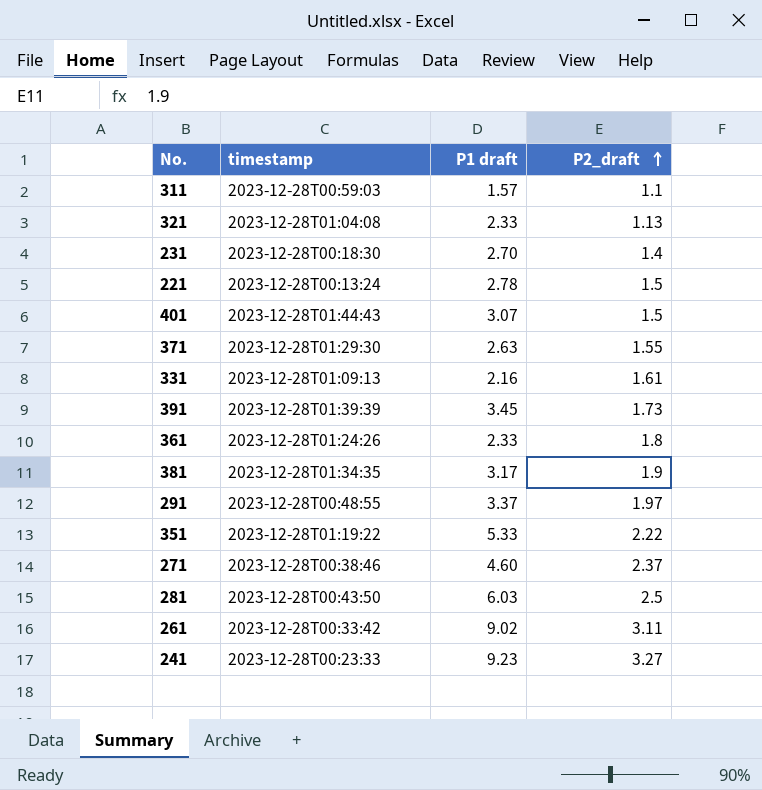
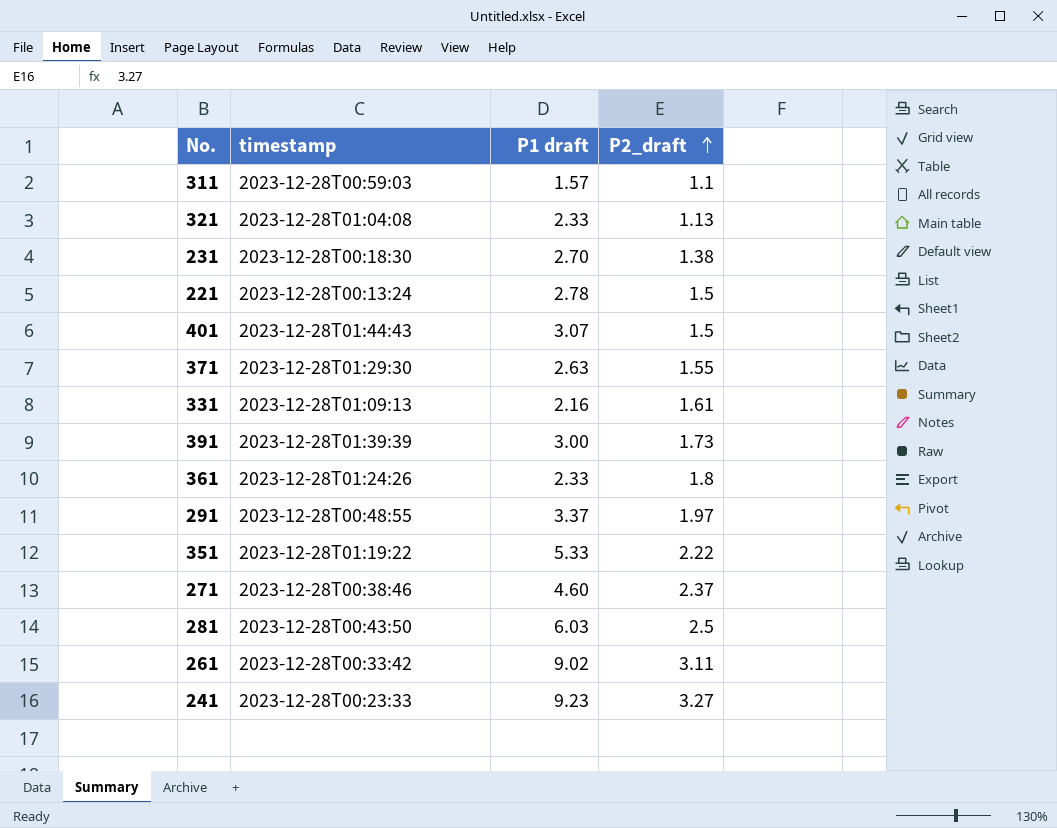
row 381: 2023-12-28T01:34:35 | 3.17 | 1.9 -> none
231 | P2_draft: 1.4 -> 1.38
391 | P1 draft: 3.45 -> 3.00

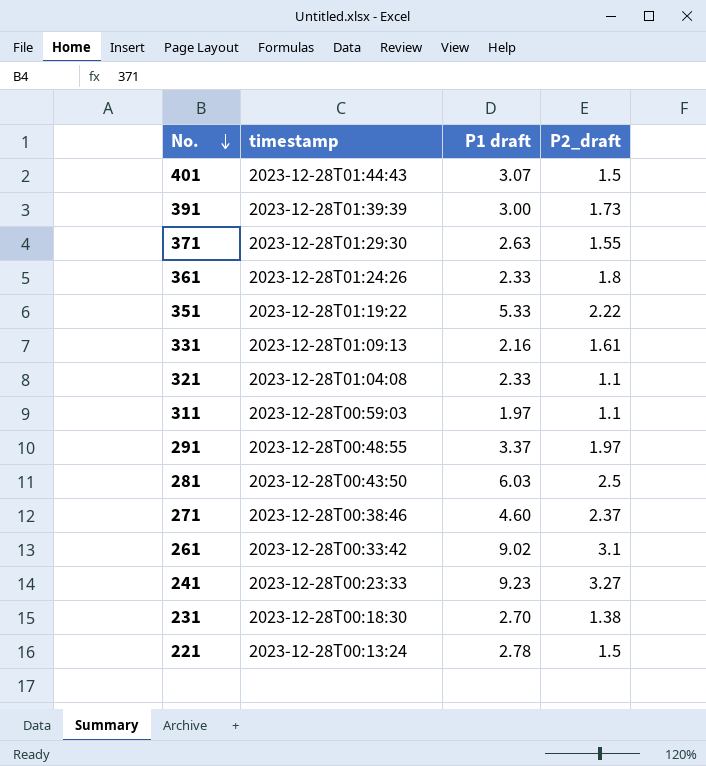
row order: P2_draft ascending -> No. descending
321 | P2_draft: 1.13 -> 1.1
311 | P1 draft: 1.57 -> 1.97
261 | P2_draft: 3.11 -> 3.1

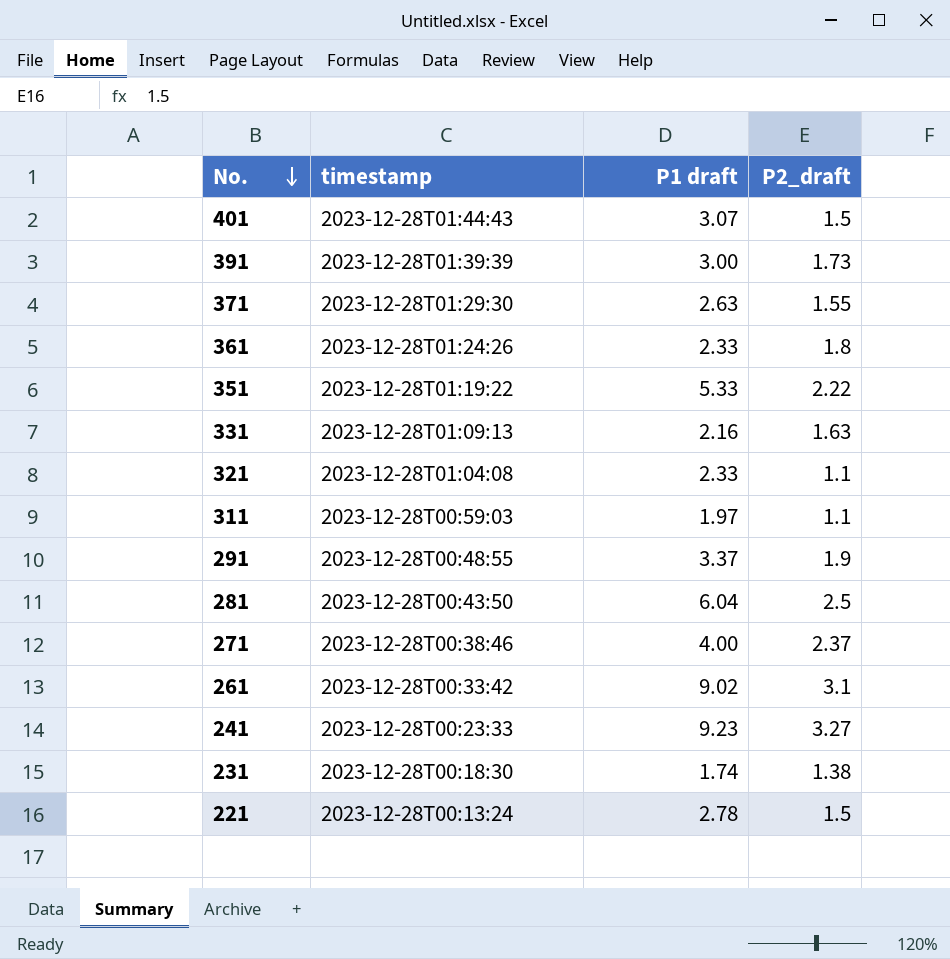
331 | P2_draft: 1.61 -> 1.63
291 | P2_draft: 1.97 -> 1.9
281 | P1 draft: 6.03 -> 6.04
271 | P1 draft: 4.60 -> 4.00
231 | P1 draft: 2.70 -> 1.74

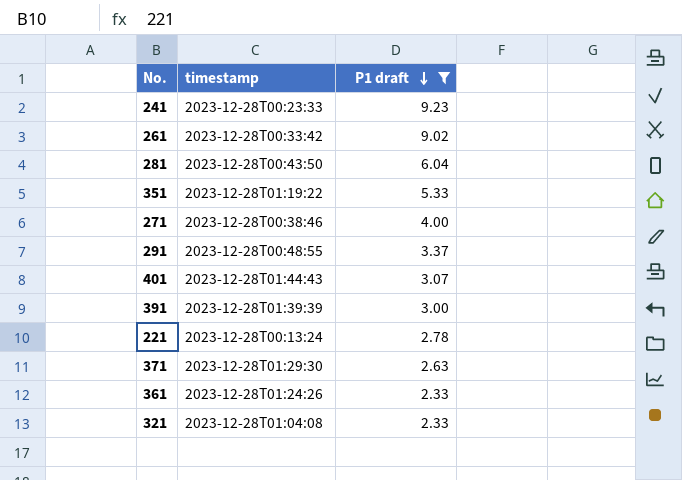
filter: none -> P1 draft >= 2.33
row order: No. descending -> P1 draft descending
column P2_draft | position: 4 -> none

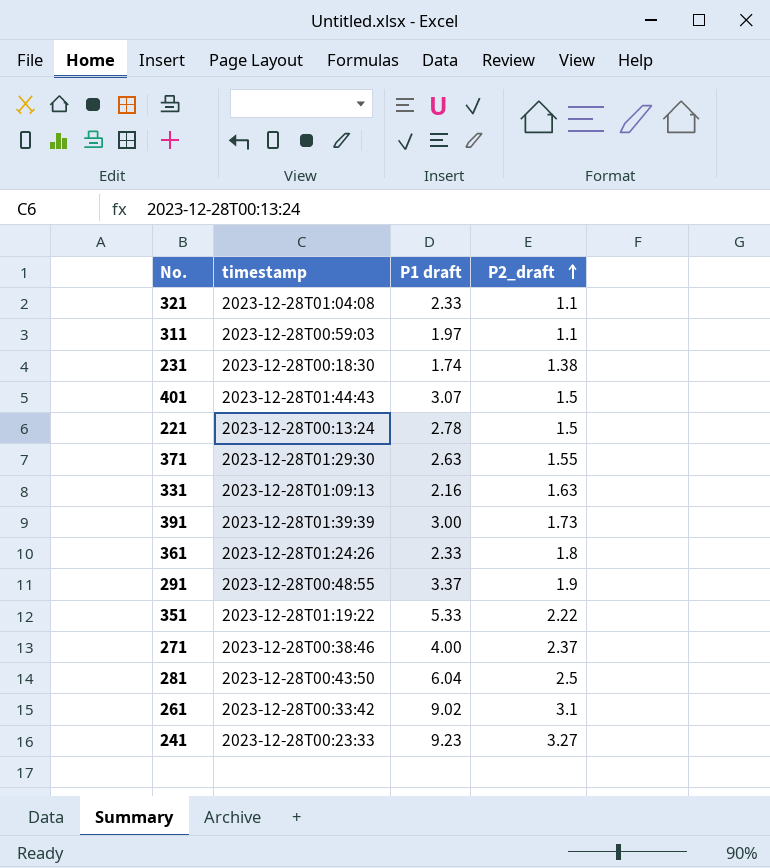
filter: P1 draft >= 2.33 -> none
row order: P1 draft descending -> P2_draft ascending
column P2_draft | position: none -> 4

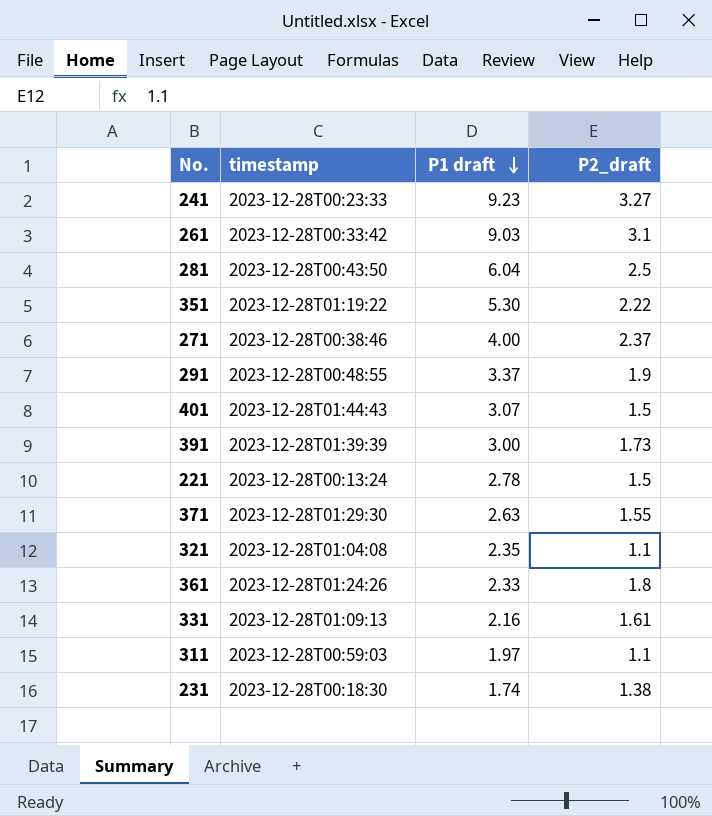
row order: P2_draft ascending -> P1 draft descending
261 | P1 draft: 9.02 -> 9.03
351 | P1 draft: 5.33 -> 5.30
321 | P1 draft: 2.33 -> 2.35
331 | P2_draft: 1.63 -> 1.61

